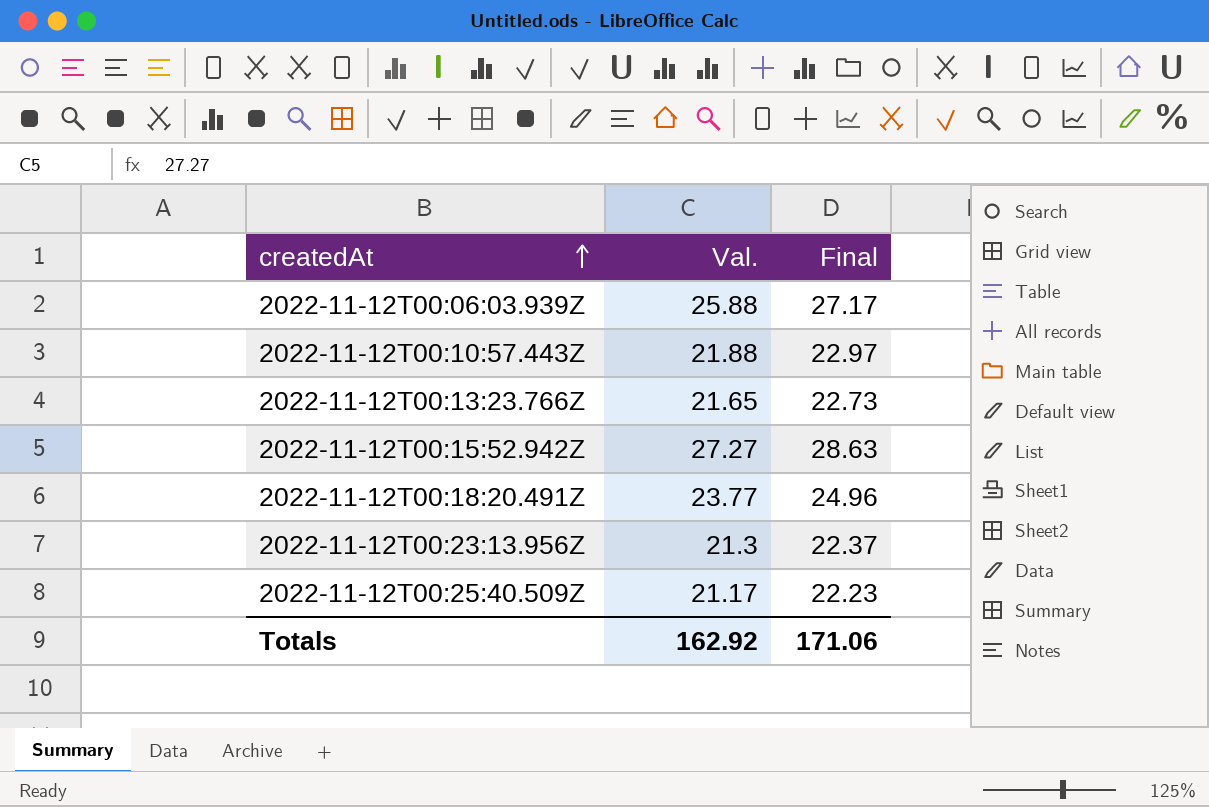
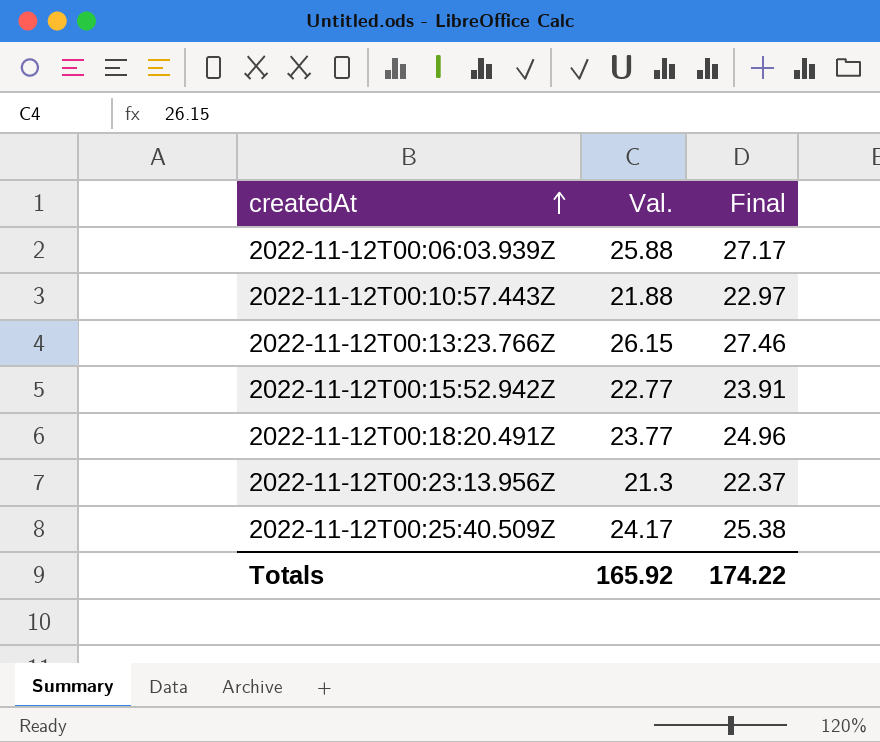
2022-11-12T00:13:23.766Z | Val.: 21.65 -> 26.15
2022-11-12T00:13:23.766Z | Final: 22.73 -> 27.46
2022-11-12T00:15:52.942Z | Val.: 27.27 -> 22.77
2022-11-12T00:15:52.942Z | Final: 28.63 -> 23.91
2022-11-12T00:25:40.509Z | Val.: 21.17 -> 24.17
2022-11-12T00:25:40.509Z | Final: 22.23 -> 25.38
Totals | Val.: 162.92 -> 165.92
Totals | Final: 171.06 -> 174.22

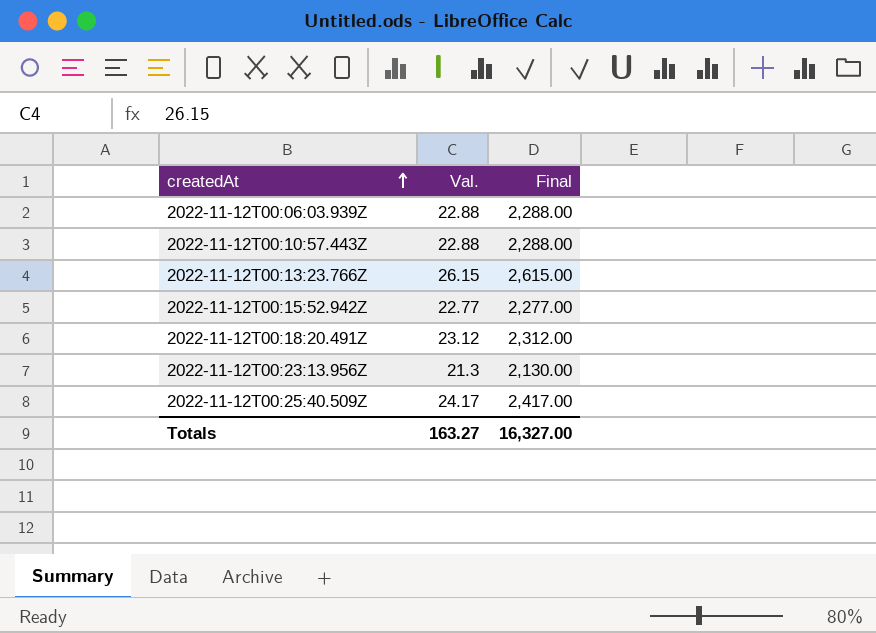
column Final | formula: [Val.] * 1.05 -> [Val.] * 100
2022-11-12T00:06:03.939Z | Val.: 25.88 -> 22.88
2022-11-12T00:10:57.443Z | Val.: 21.88 -> 22.88
2022-11-12T00:18:20.491Z | Val.: 23.77 -> 23.12
Totals | Val.: 165.92 -> 163.27
Totals | Final: 174.22 -> 16,327.00

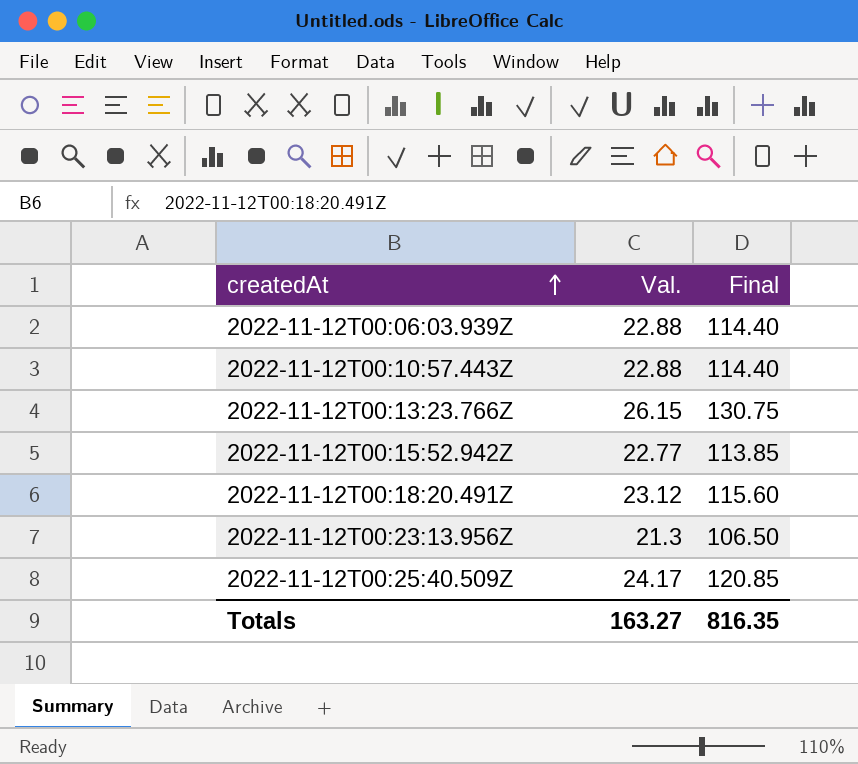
column Final | formula: [Val.] * 100 -> [Val.] * 5
Totals | Final: 16,327.00 -> 816.35

